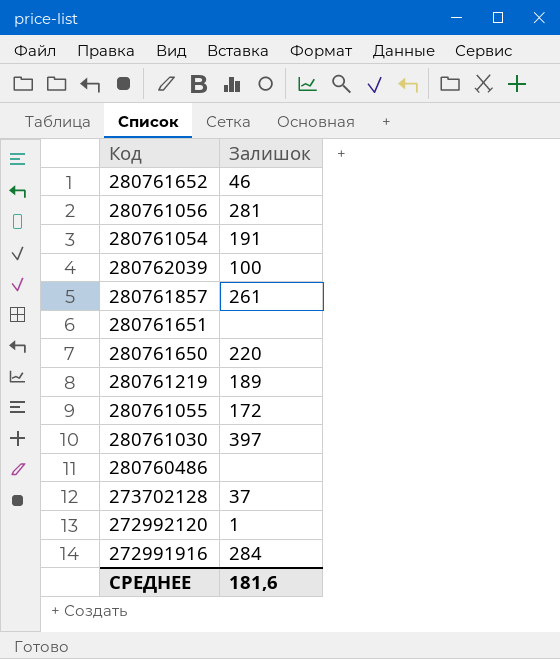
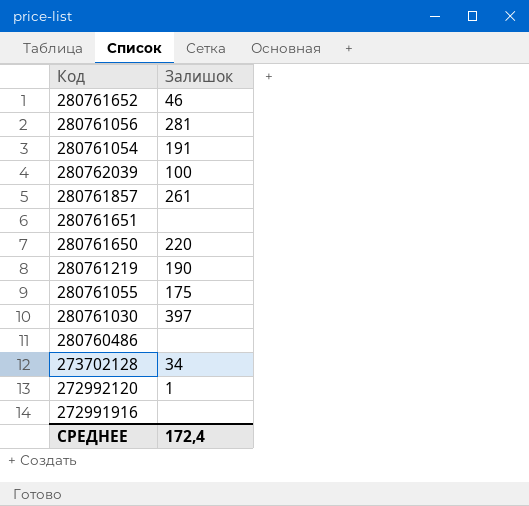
280761219 | Залишок: 189 -> 190
280761055 | Залишок: 172 -> 175
273702128 | Залишок: 37 -> 34
272991916 | Залишок: 284 -> none
СРЕДНЕЕ | Залишок: 181,6 -> 172,4

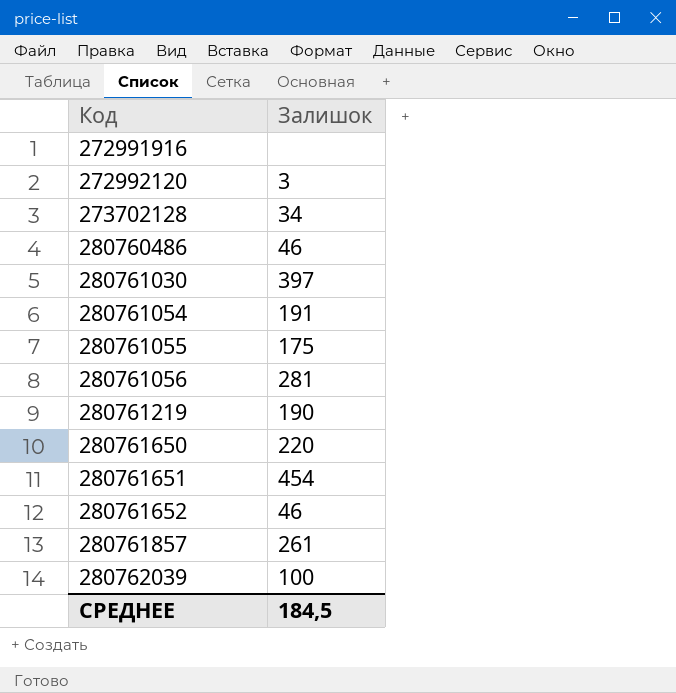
row order: none -> Код ascending
272992120 | Залишок: 1 -> 3
280760486 | Залишок: none -> 46
280761651 | Залишок: none -> 454
СРЕДНЕЕ | Залишок: 172,4 -> 184,5

